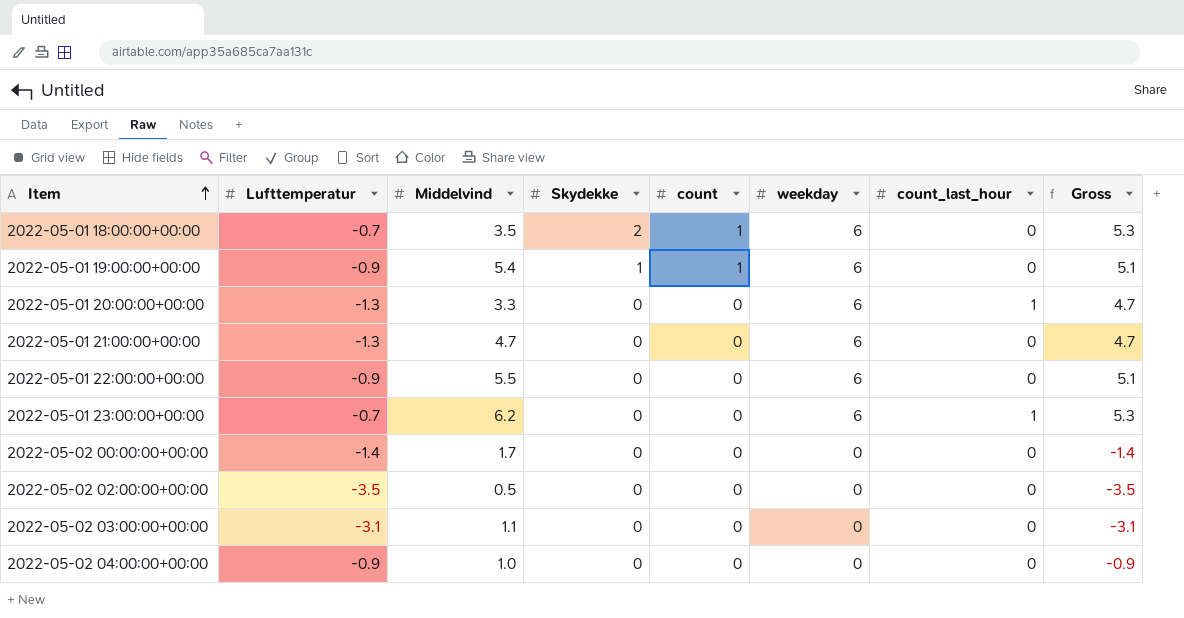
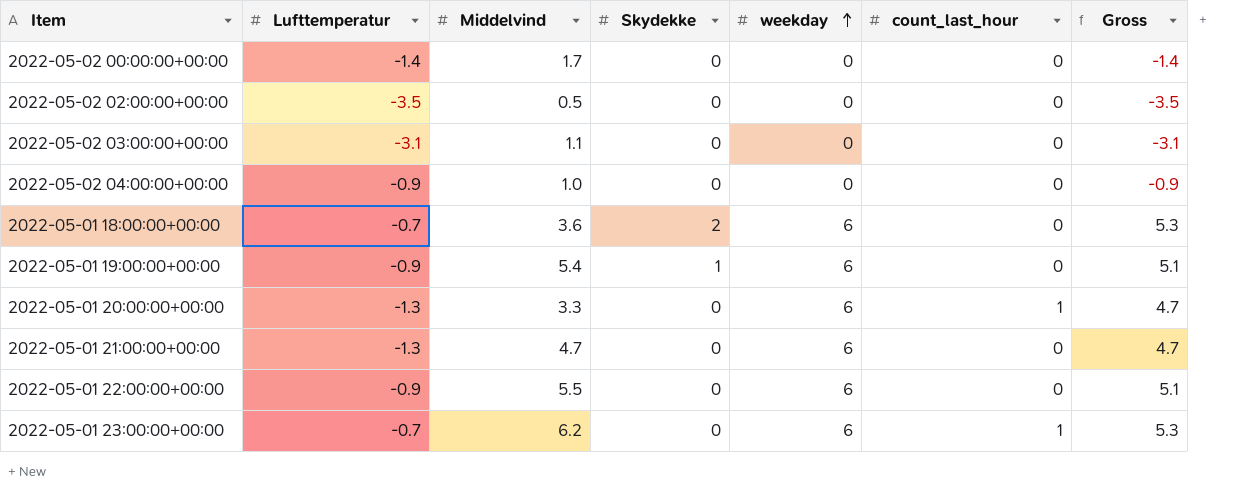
row order: Item ascending -> weekday ascending
column count | position: 5 -> none
2022-05-01 18:00:00+00:00 | Middelvind: 3.5 -> 3.6

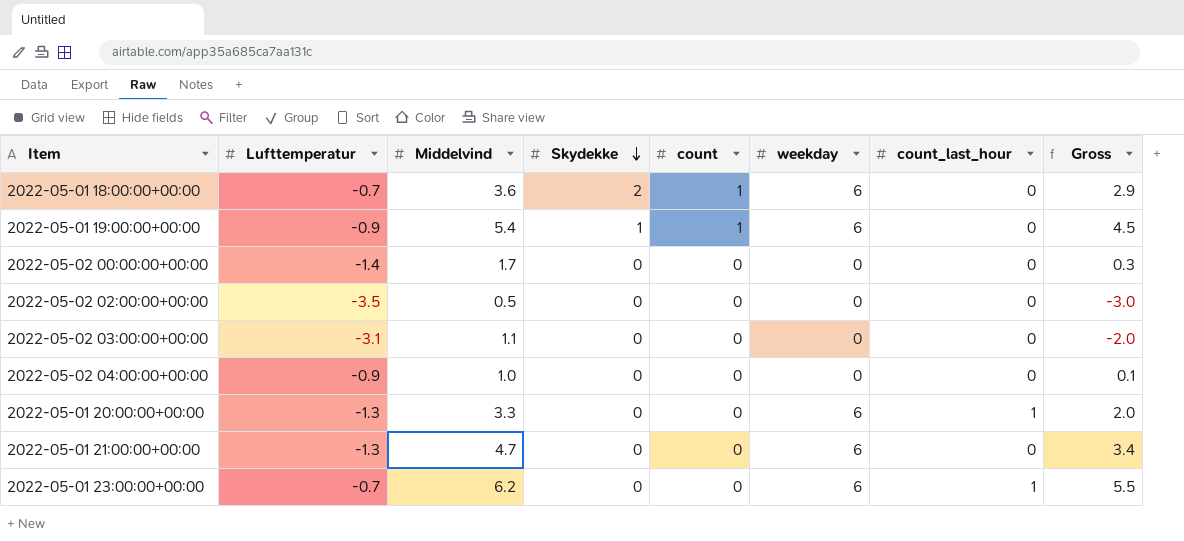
row order: weekday ascending -> Skydekke descending
column count | position: none -> 5
column Gross | formula: [Lufttemperatur] + [weekday] -> [Lufttemperatur] + [Middelvind]
row 2022-05-01 22:00:00+00:00: -0.9 | 5.5 | 0 | 6 | 0 | 5.1 -> none

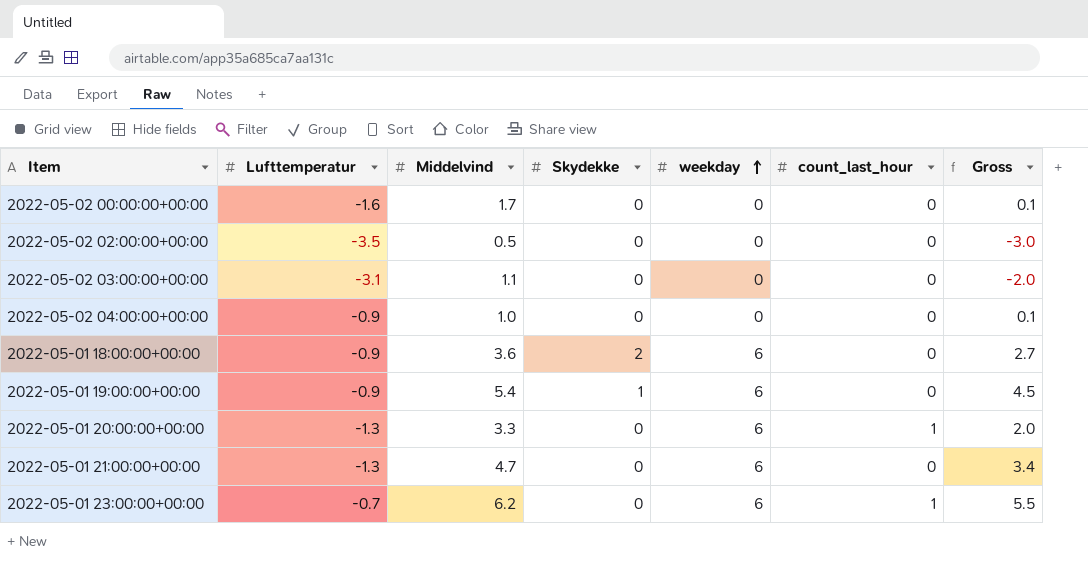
row order: Skydekke descending -> weekday ascending
column count | position: 5 -> none
2022-05-02 00:00:00+00:00 | Lufttemperatur: -1.4 -> -1.6
2022-05-02 00:00:00+00:00 | Gross: 0.3 -> 0.1
2022-05-01 18:00:00+00:00 | Lufttemperatur: -0.7 -> -0.9
2022-05-01 18:00:00+00:00 | Gross: 2.9 -> 2.7

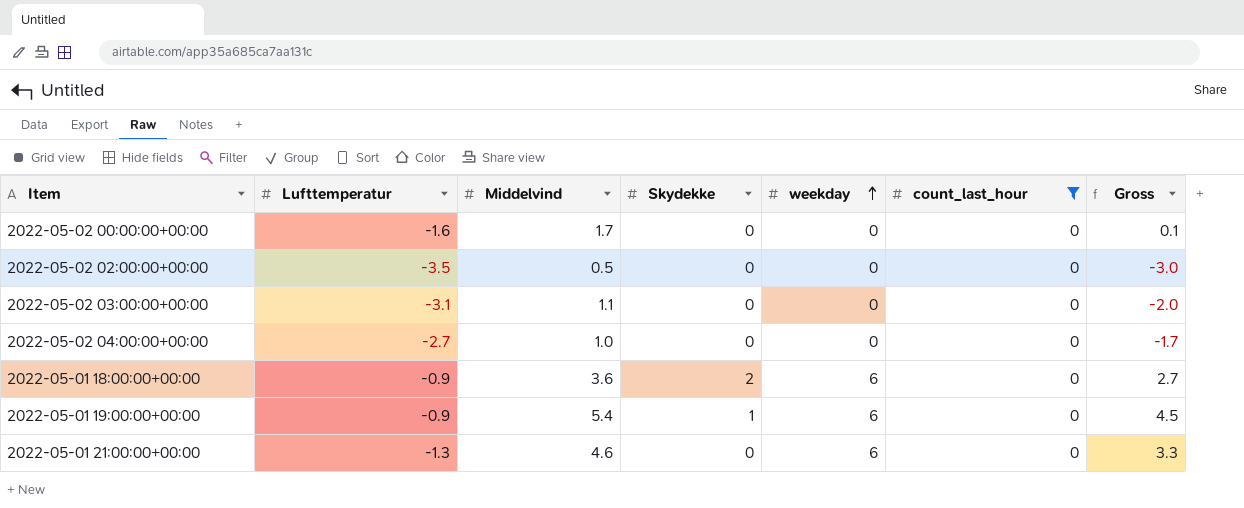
filter: none -> count_last_hour = 0
2022-05-02 04:00:00+00:00 | Lufttemperatur: -0.9 -> -2.7
2022-05-02 04:00:00+00:00 | Gross: 0.1 -> -1.7
2022-05-01 21:00:00+00:00 | Middelvind: 4.7 -> 4.6
2022-05-01 21:00:00+00:00 | Gross: 3.4 -> 3.3

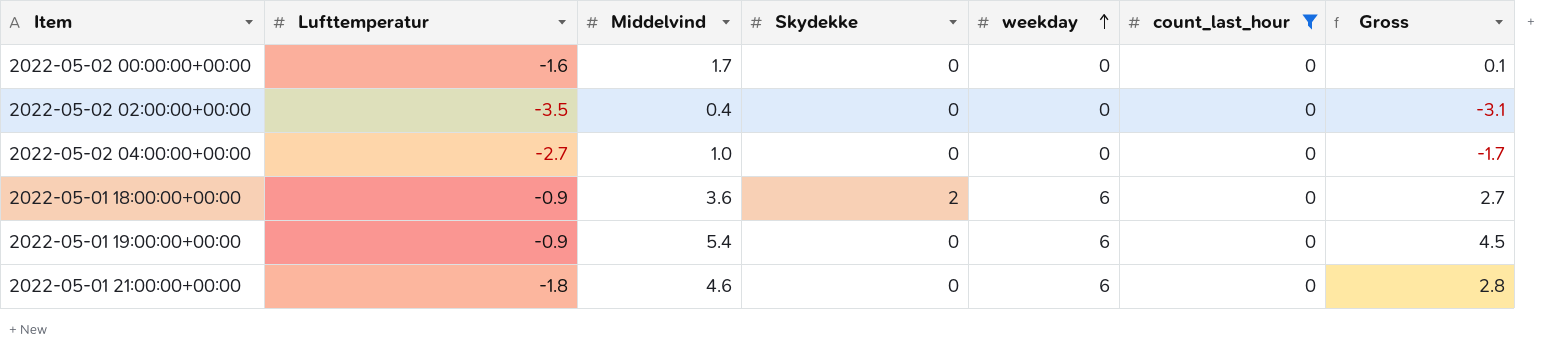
row 2022-05-02 03:00:00+00:00: -3.1 | 1.1 | 0 | 0 | 0 | -2.0 -> none
2022-05-02 02:00:00+00:00 | Middelvind: 0.5 -> 0.4
2022-05-02 02:00:00+00:00 | Gross: -3.0 -> -3.1
2022-05-01 19:00:00+00:00 | Skydekke: 1 -> 0
2022-05-01 21:00:00+00:00 | Lufttemperatur: -1.3 -> -1.8
2022-05-01 21:00:00+00:00 | Gross: 3.3 -> 2.8

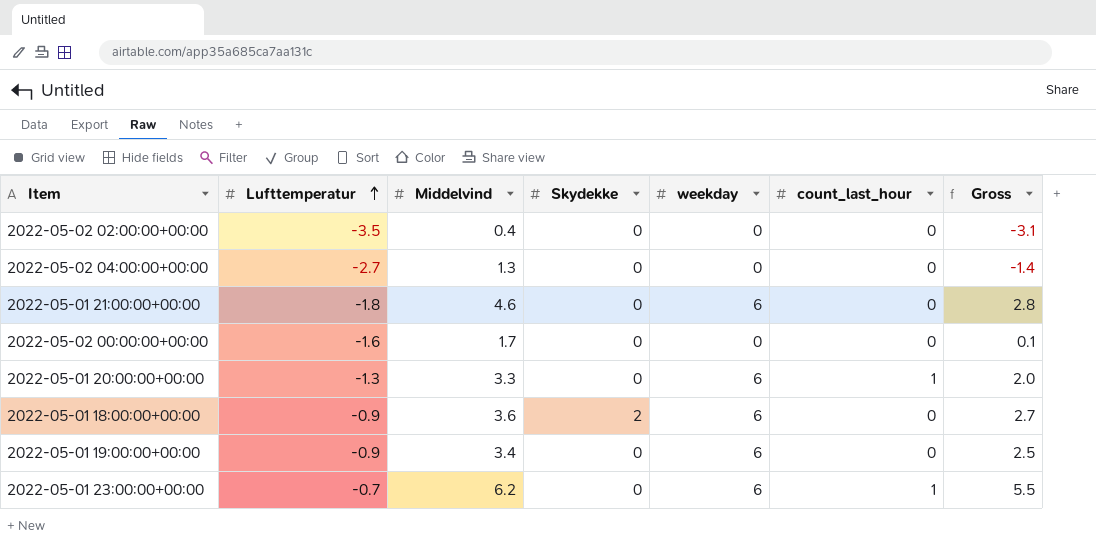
filter: count_last_hour = 0 -> none
row order: weekday ascending -> Lufttemperatur ascending
2022-05-02 04:00:00+00:00 | Middelvind: 1.0 -> 1.3
2022-05-02 04:00:00+00:00 | Gross: -1.7 -> -1.4
2022-05-01 19:00:00+00:00 | Middelvind: 5.4 -> 3.4
2022-05-01 19:00:00+00:00 | Gross: 4.5 -> 2.5

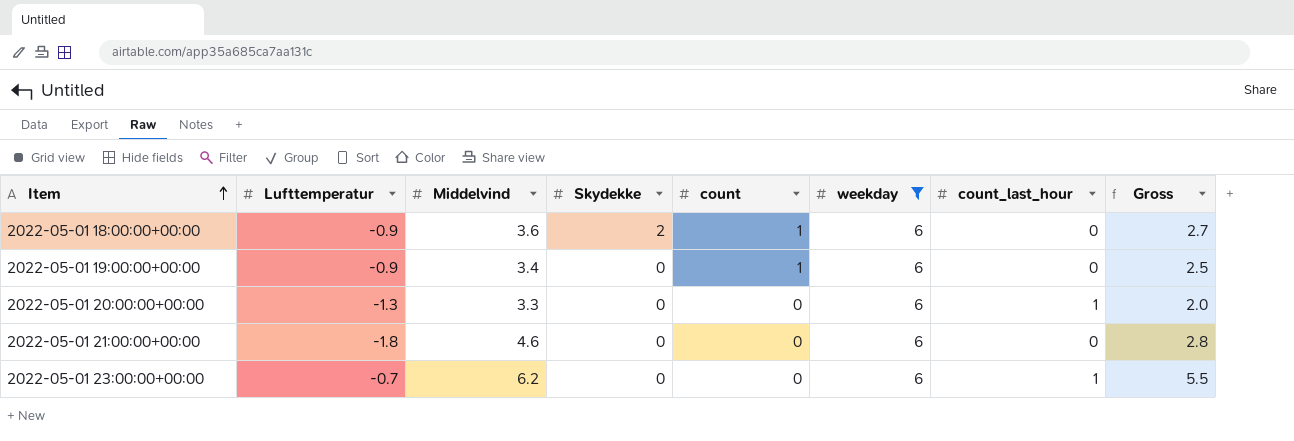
filter: none -> weekday = 6
row order: Lufttemperatur ascending -> Item ascending
column count | position: none -> 5

